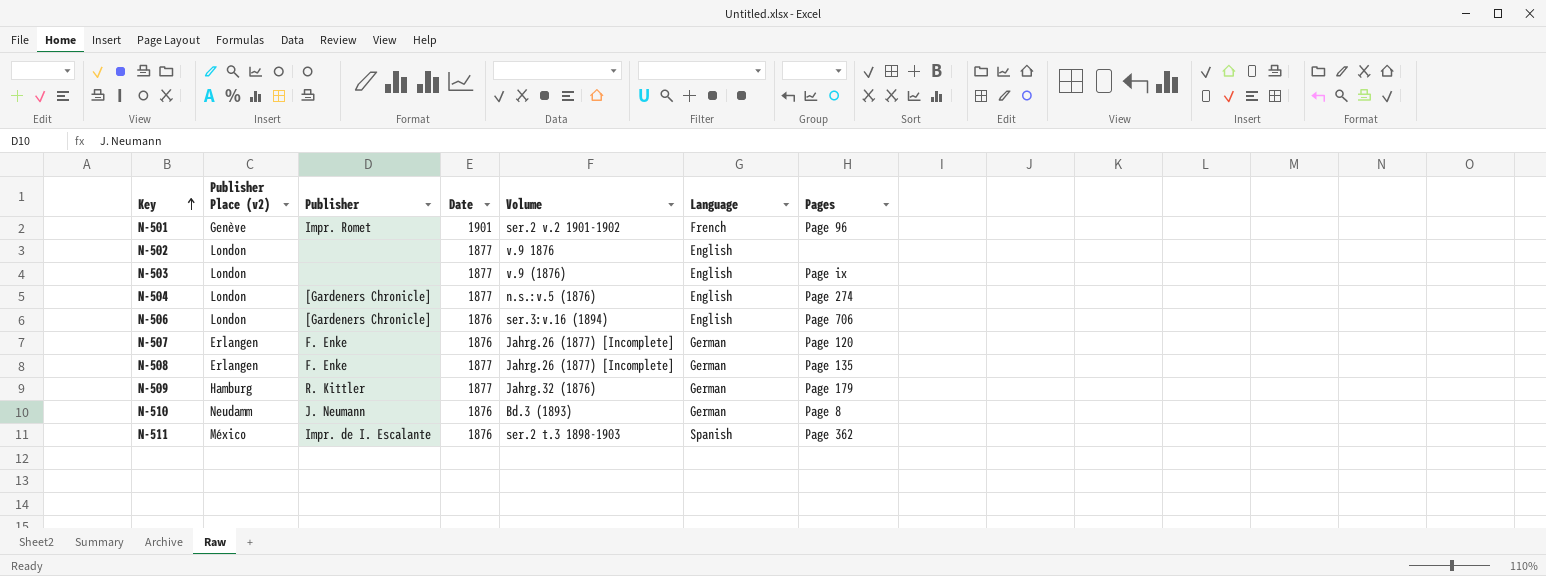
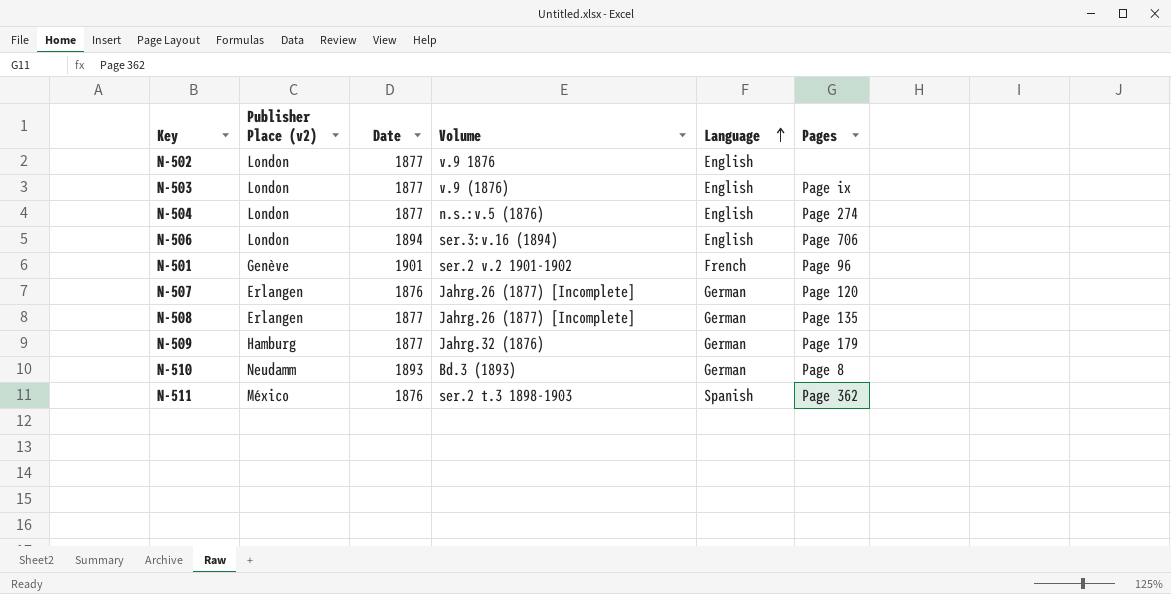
row order: Key ascending -> Language ascending
column Publisher | position: 3 -> none
N-506 | Date: 1876 -> 1894
N-510 | Date: 1876 -> 1893

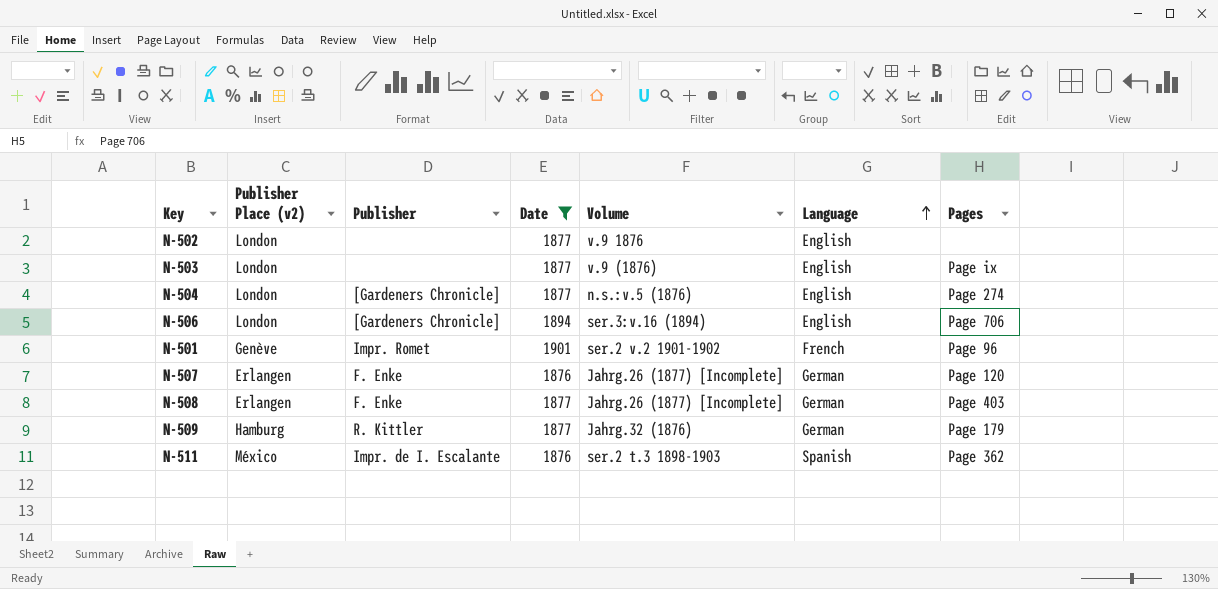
filter: none -> Date != 1893
column Publisher | position: none -> 3
N-508 | Pages: Page 135 -> Page 403

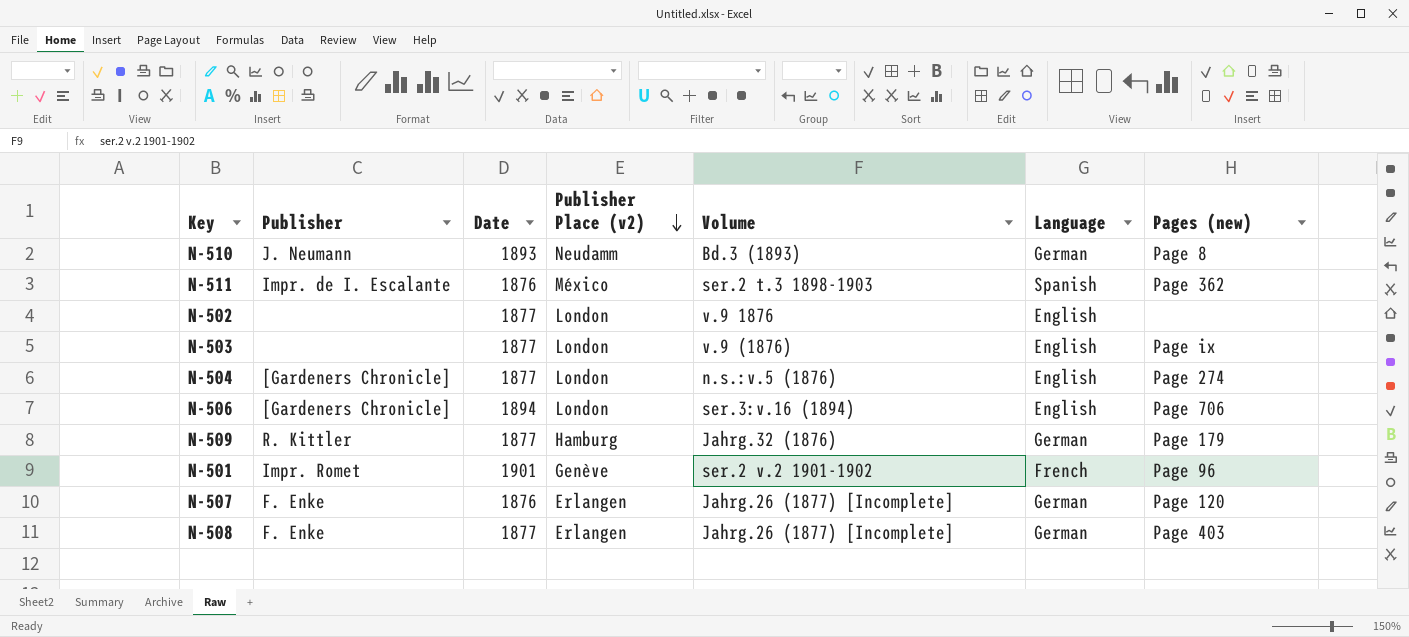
filter: Date != 1893 -> none
row order: Language ascending -> Publisher Place (v2) descending
column Publisher Place (v2) | position: 2 -> 4
column name: Pages -> Pages (new)

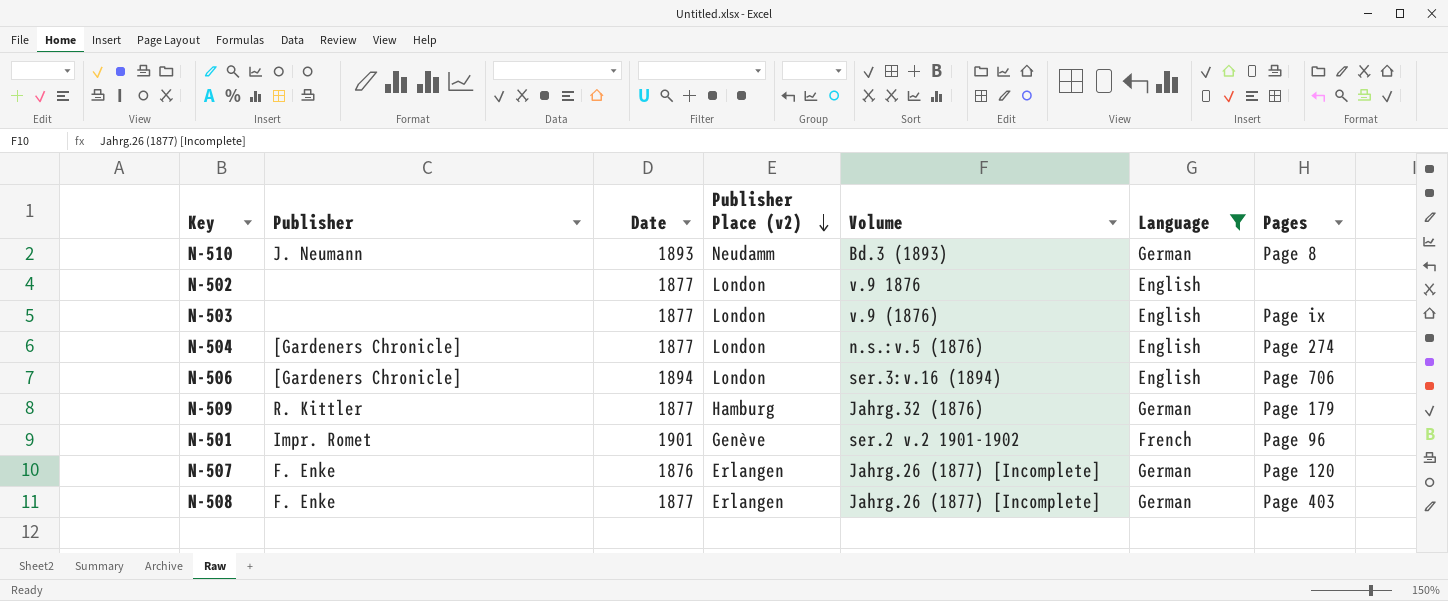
filter: none -> Language != Spanish
column name: Pages (new) -> Pages

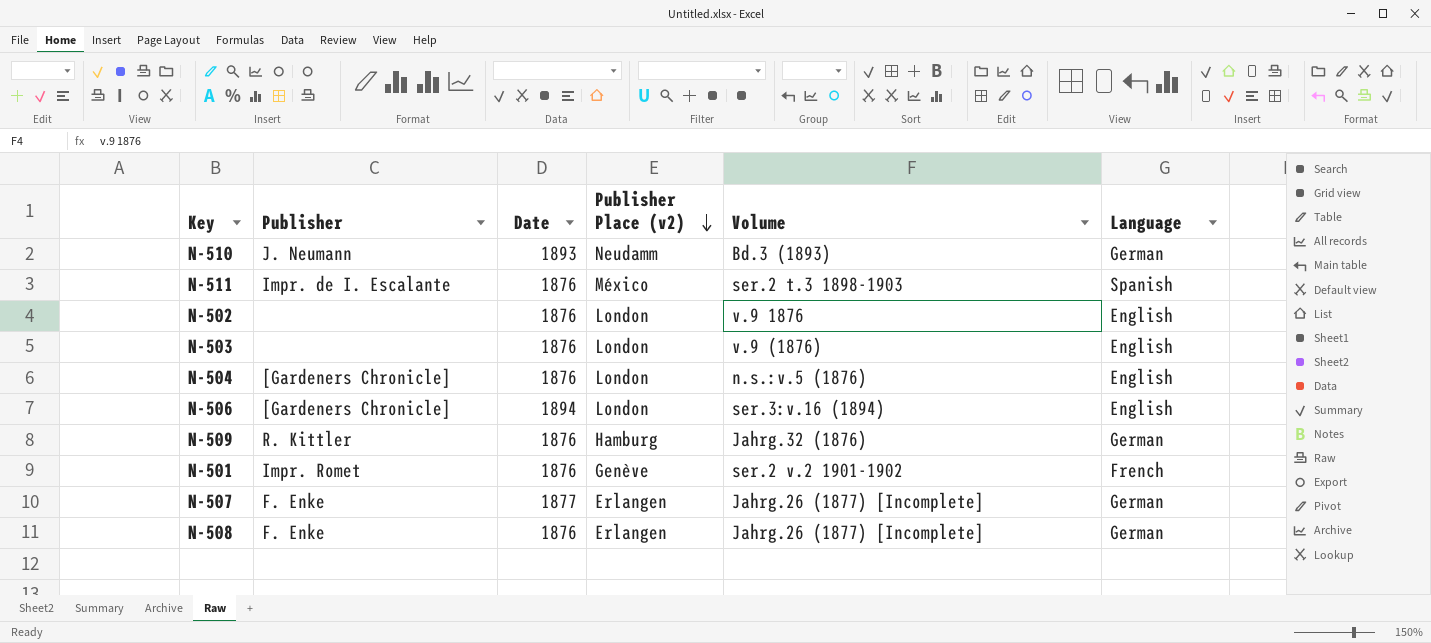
filter: Language != Spanish -> none
column Pages | position: 7 -> none
N-502 | Date: 1877 -> 1876
N-503 | Date: 1877 -> 1876
N-504 | Date: 1877 -> 1876
N-509 | Date: 1877 -> 1876
N-501 | Date: 1901 -> 1876
N-507 | Date: 1876 -> 1877
N-508 | Date: 1877 -> 1876

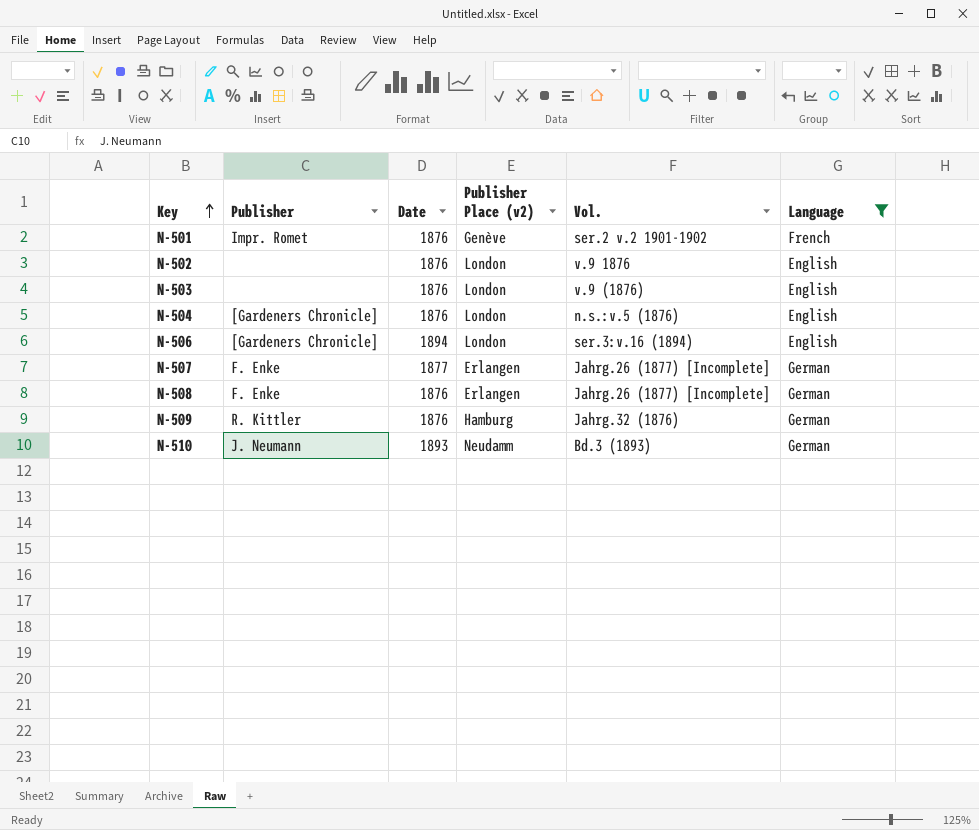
filter: none -> Language != Spanish
row order: Publisher Place (v2) descending -> Key ascending
column name: Volume -> Vol.

